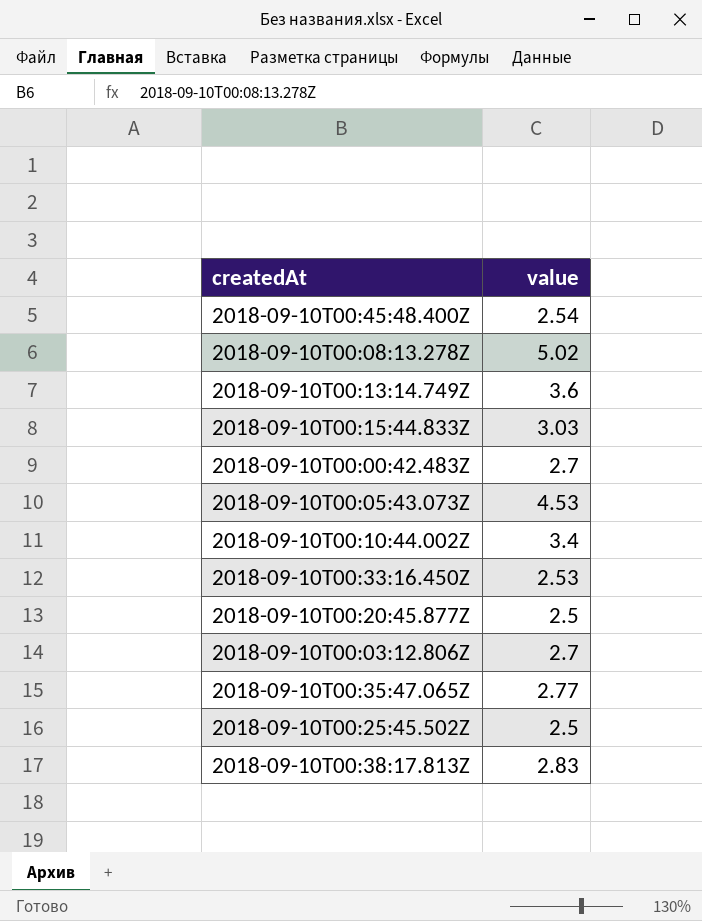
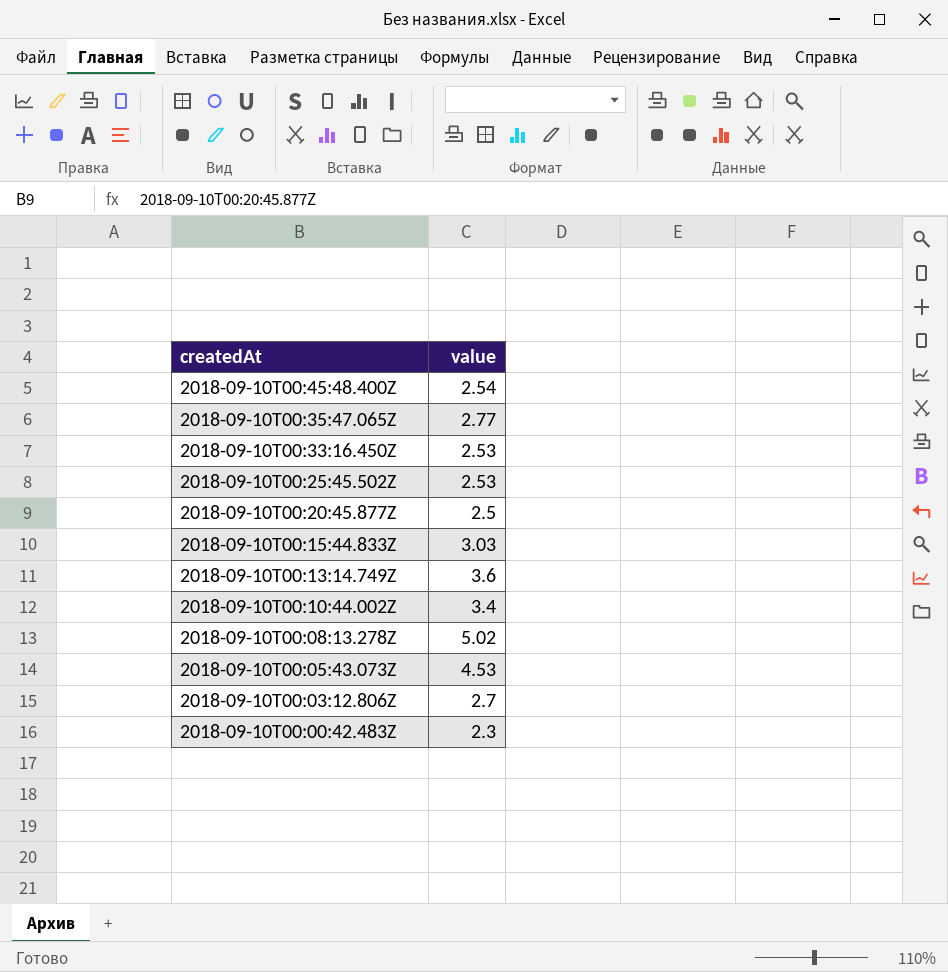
row order: none -> createdAt descending
row 2018-09-10T00:38:17.813Z: 2.83 -> none
2018-09-10T00:25:45.502Z | value: 2.5 -> 2.53
2018-09-10T00:00:42.483Z | value: 2.7 -> 2.3

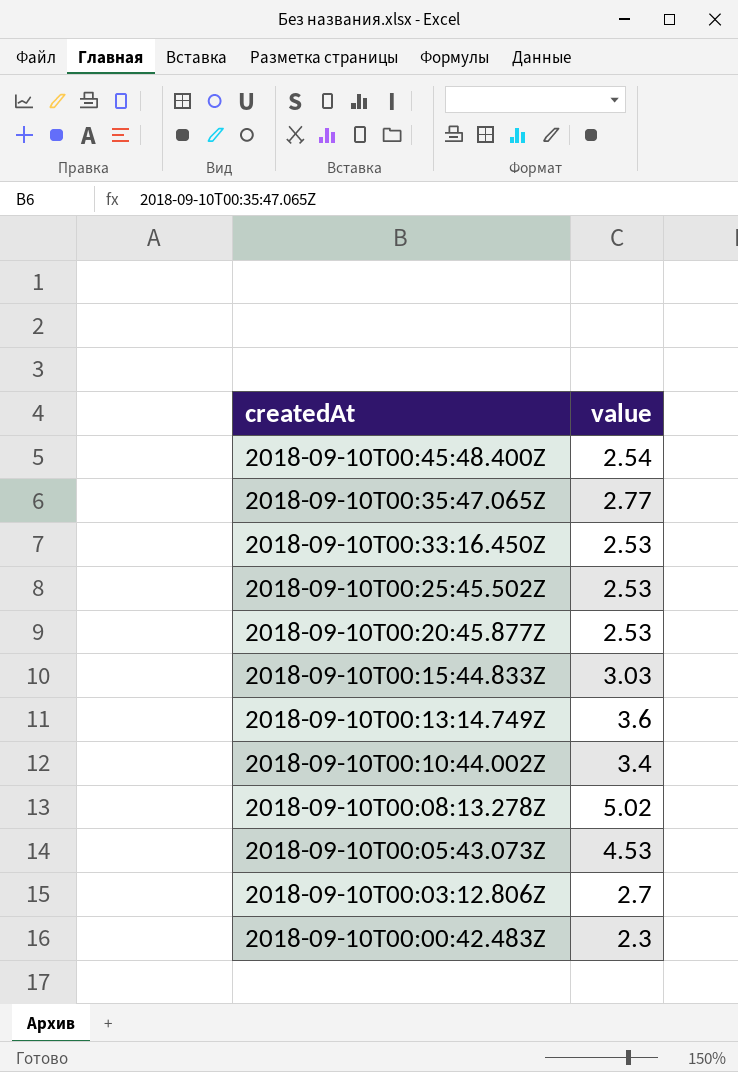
2018-09-10T00:20:45.877Z | value: 2.5 -> 2.53

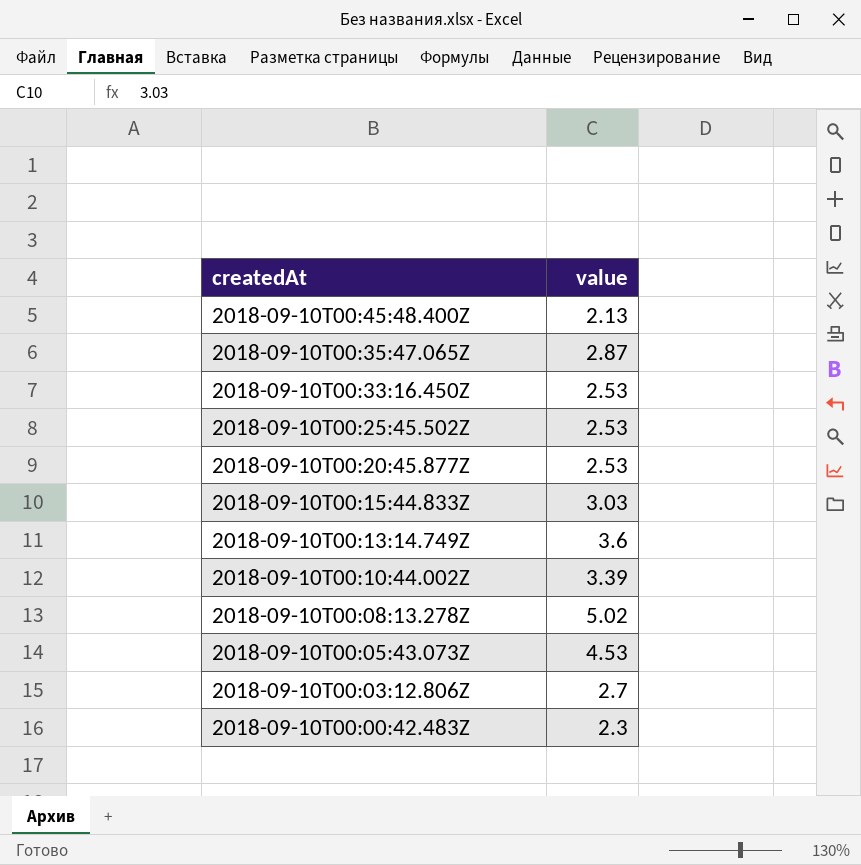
2018-09-10T00:45:48.400Z | value: 2.54 -> 2.13
2018-09-10T00:35:47.065Z | value: 2.77 -> 2.87
2018-09-10T00:10:44.002Z | value: 3.4 -> 3.39

